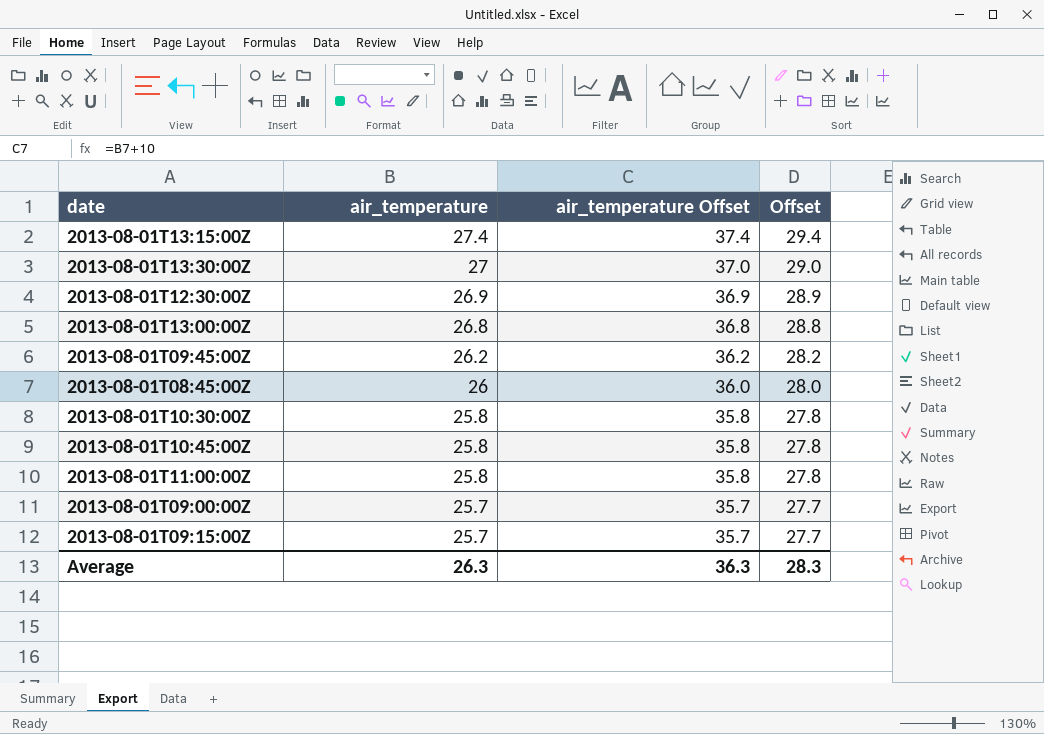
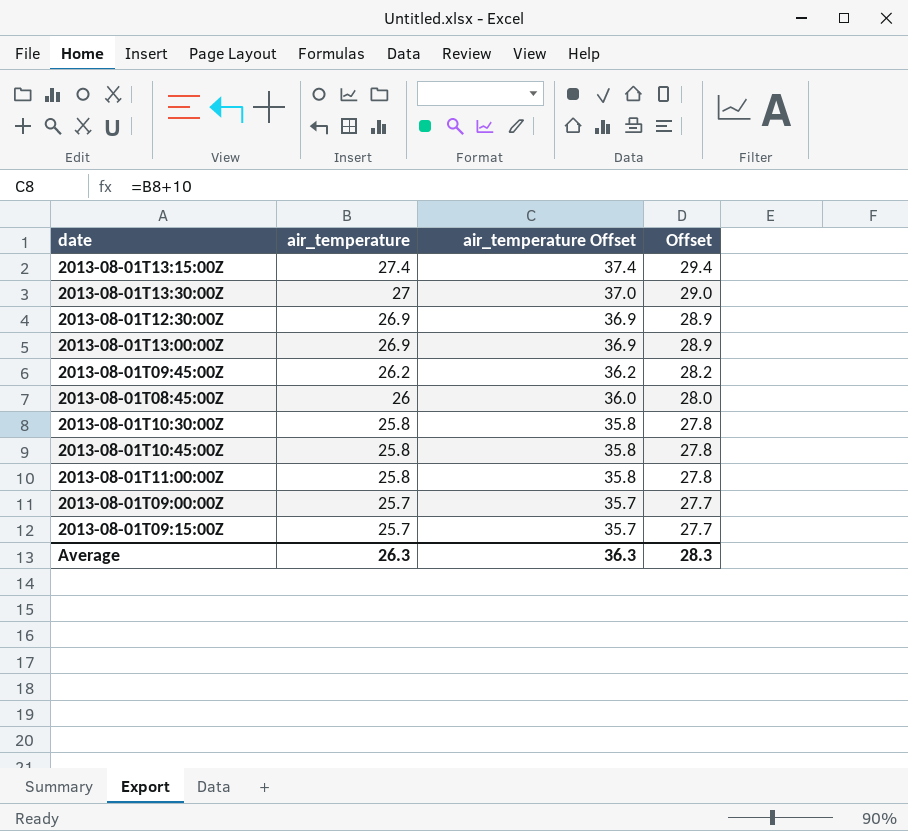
2013-08-01T13:00:00Z | air_temperature: 26.8 -> 26.9
2013-08-01T13:00:00Z | air_temperature Offset: 36.8 -> 36.9
2013-08-01T13:00:00Z | Offset: 28.8 -> 28.9

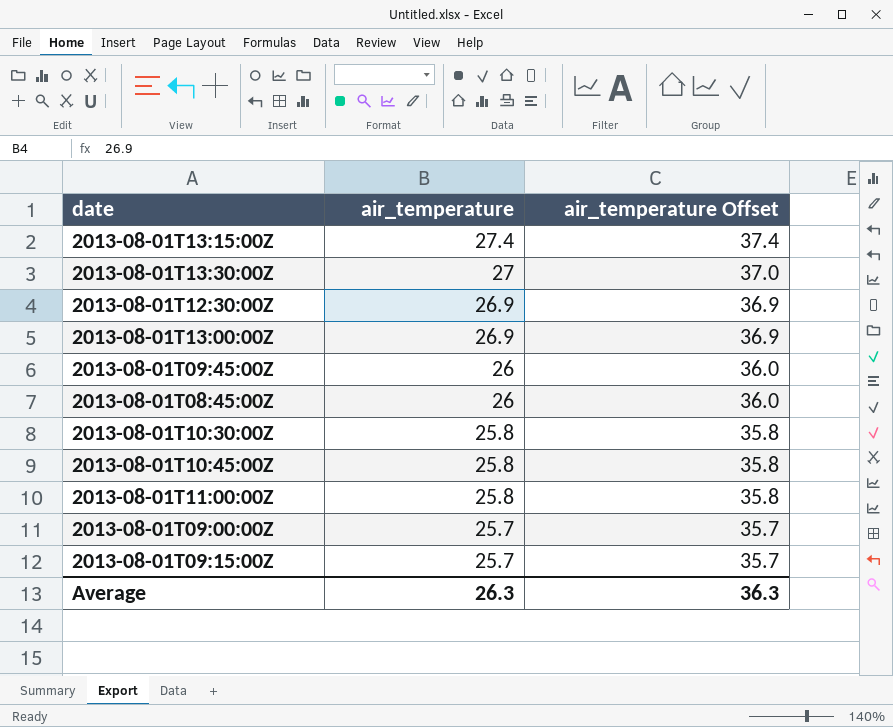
column Offset | formula: [air_temperature] + 2 -> none
2013-08-01T09:45:00Z | air_temperature: 26.2 -> 26
2013-08-01T09:45:00Z | air_temperature Offset: 36.2 -> 36.0

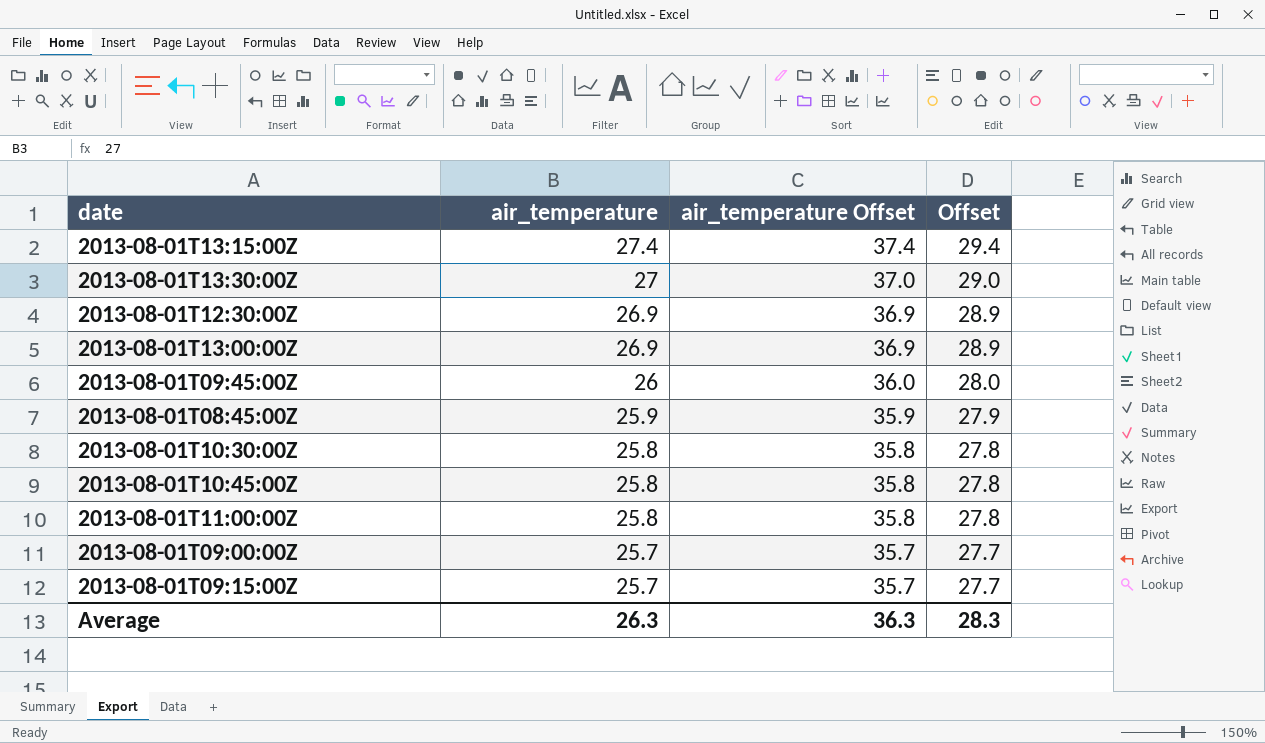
column Offset | formula: none -> [air_temperature] + 2
2013-08-01T08:45:00Z | air_temperature: 26 -> 25.9
2013-08-01T08:45:00Z | air_temperature Offset: 36.0 -> 35.9

